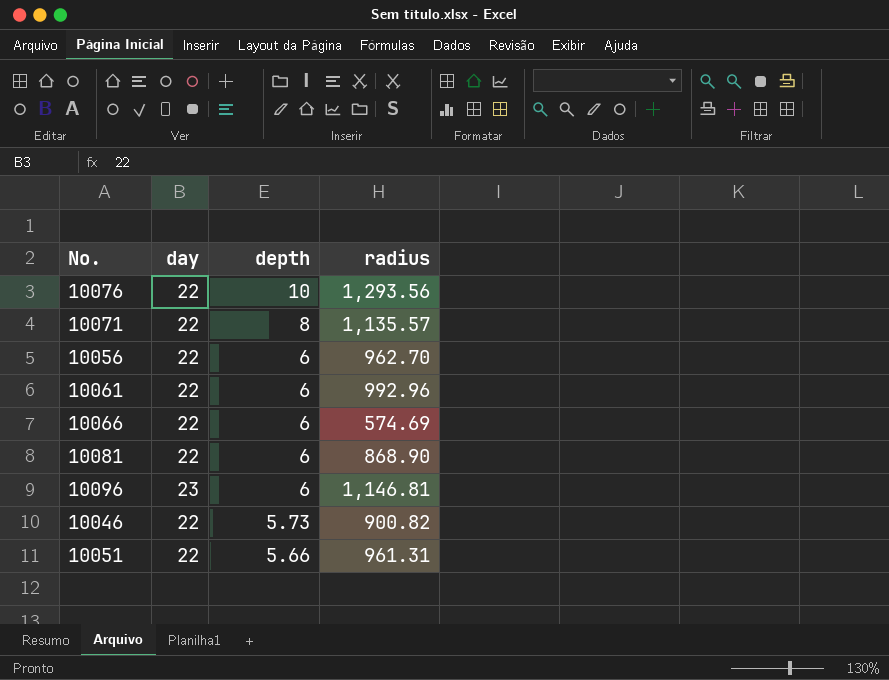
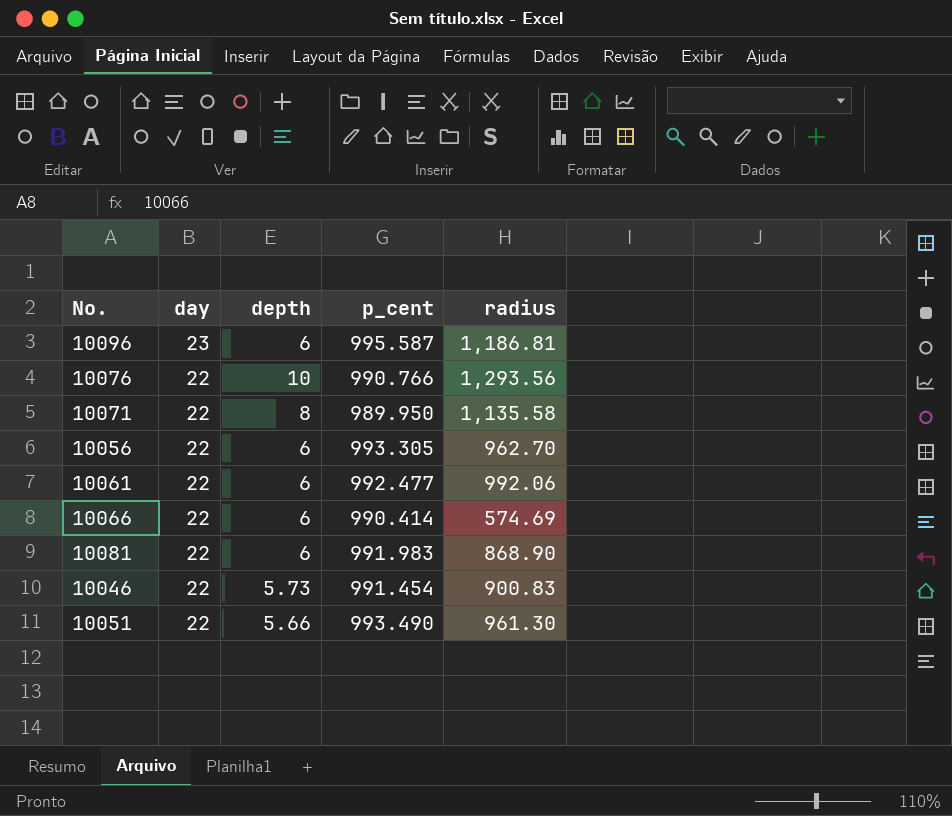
row order: depth descending -> day descending
column p_cent | position: none -> 4
10096 | radius: 1,146.81 -> 1,186.81
10071 | radius: 1,135.57 -> 1,135.58
10061 | radius: 992.96 -> 992.06
10046 | radius: 900.82 -> 900.83
10051 | radius: 961.31 -> 961.30

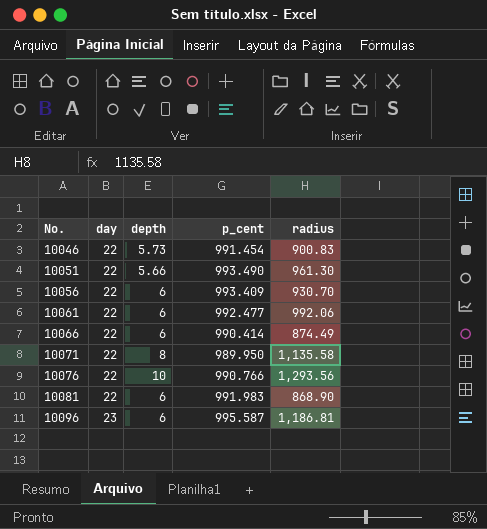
row order: day descending -> No. ascending
10056 | p_cent: 993.305 -> 993.409
10056 | radius: 962.70 -> 930.70
10066 | radius: 574.69 -> 874.49

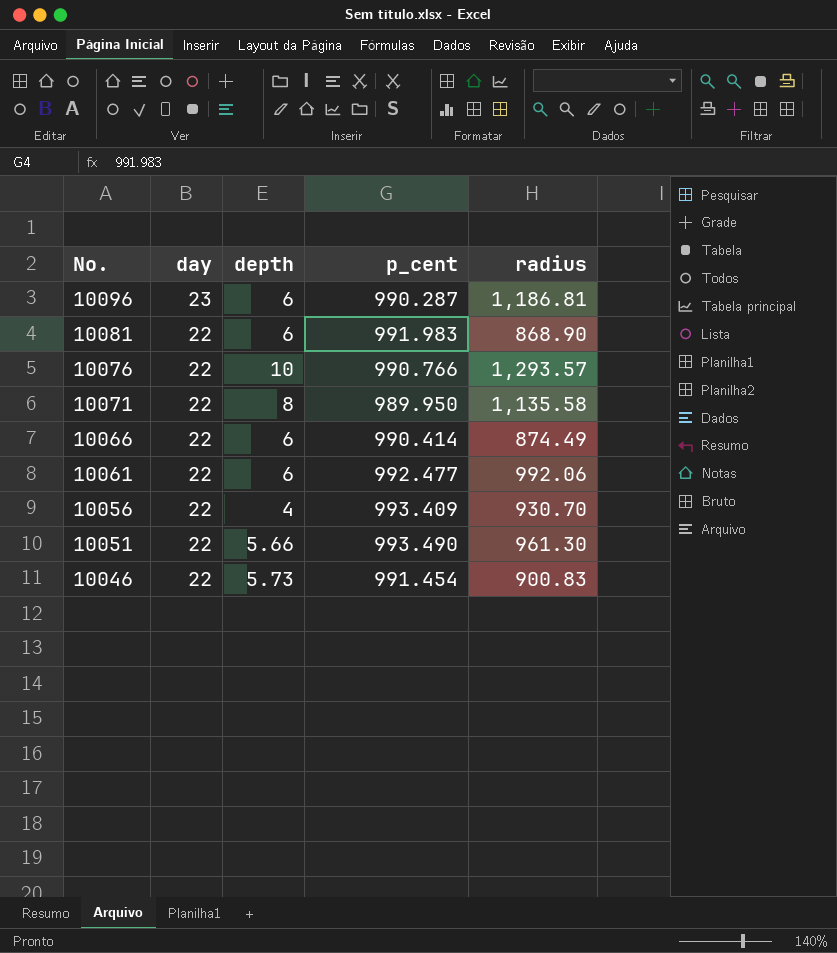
row order: No. ascending -> No. descending
10096 | p_cent: 995.587 -> 990.287
10076 | radius: 1,293.56 -> 1,293.57
10056 | depth: 6 -> 4

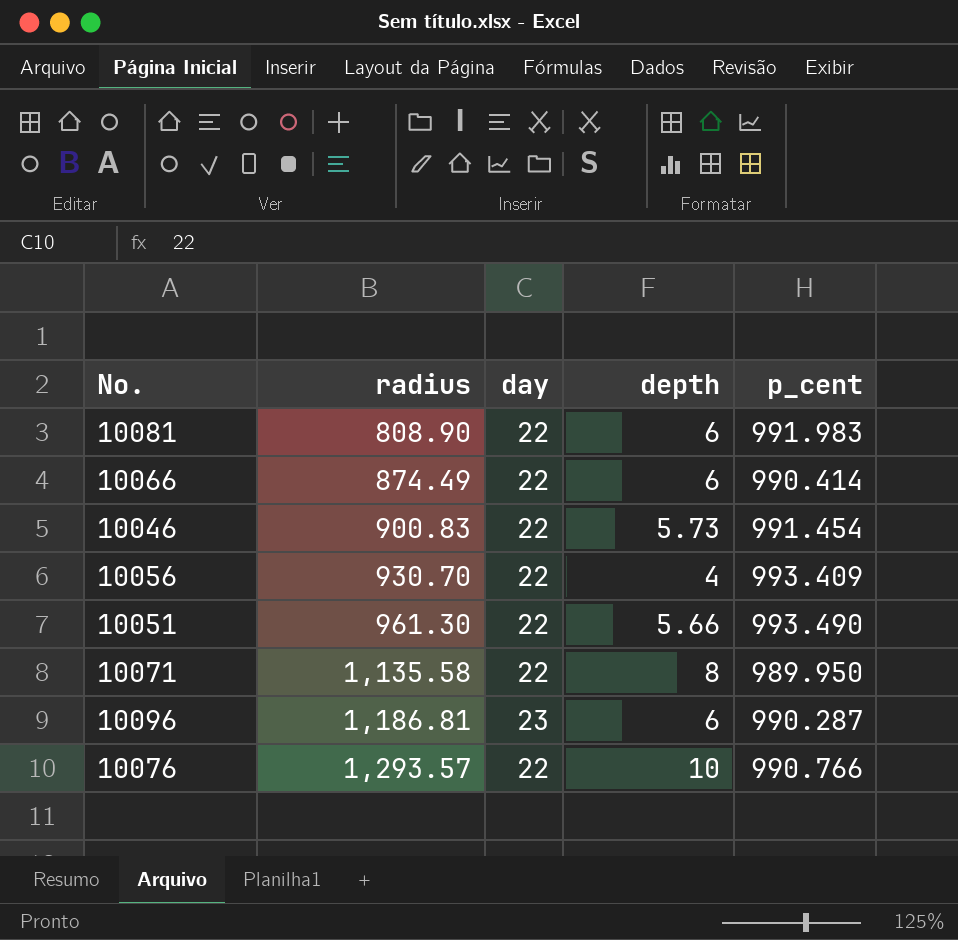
row order: No. descending -> radius ascending
column radius | position: 5 -> 2
row 10061: 22 | 6 | 992.477 | 992.06 -> none
10081 | radius: 868.90 -> 808.90

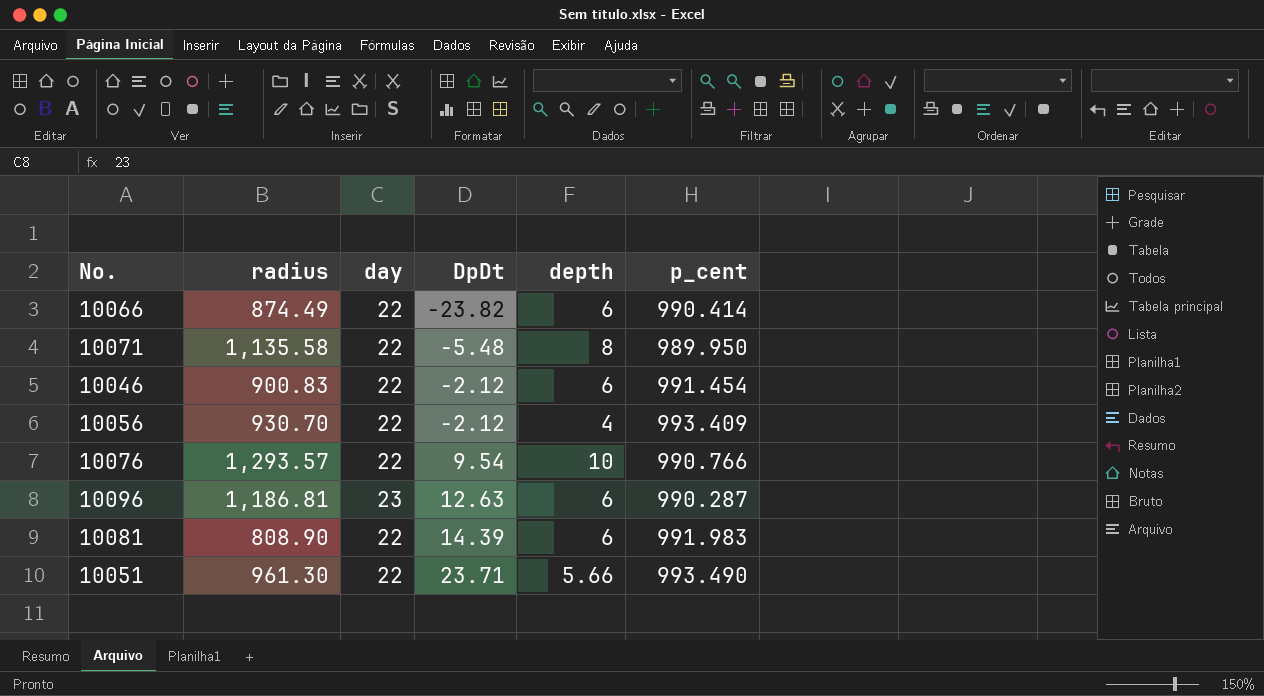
row order: radius ascending -> DpDt ascending
column DpDt | position: none -> 4
10046 | depth: 5.73 -> 6

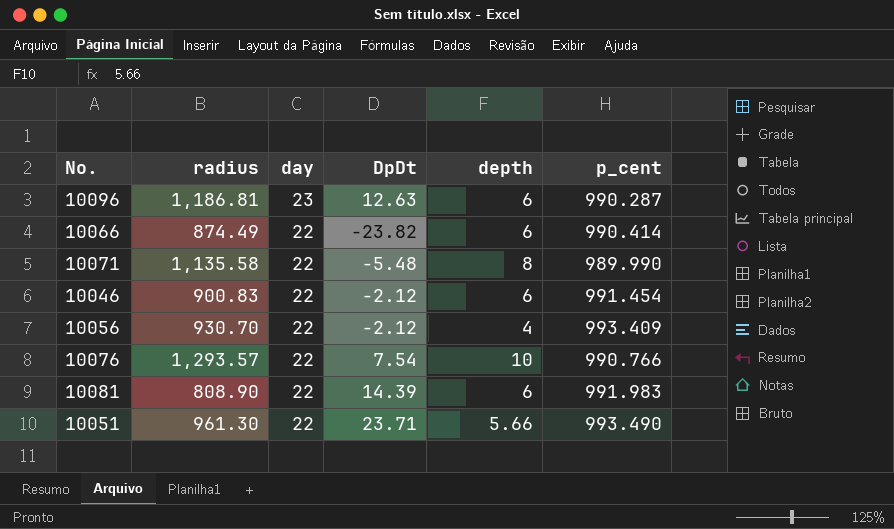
row order: DpDt ascending -> day descending
10071 | p_cent: 989.950 -> 989.990
10076 | DpDt: 9.54 -> 7.54

